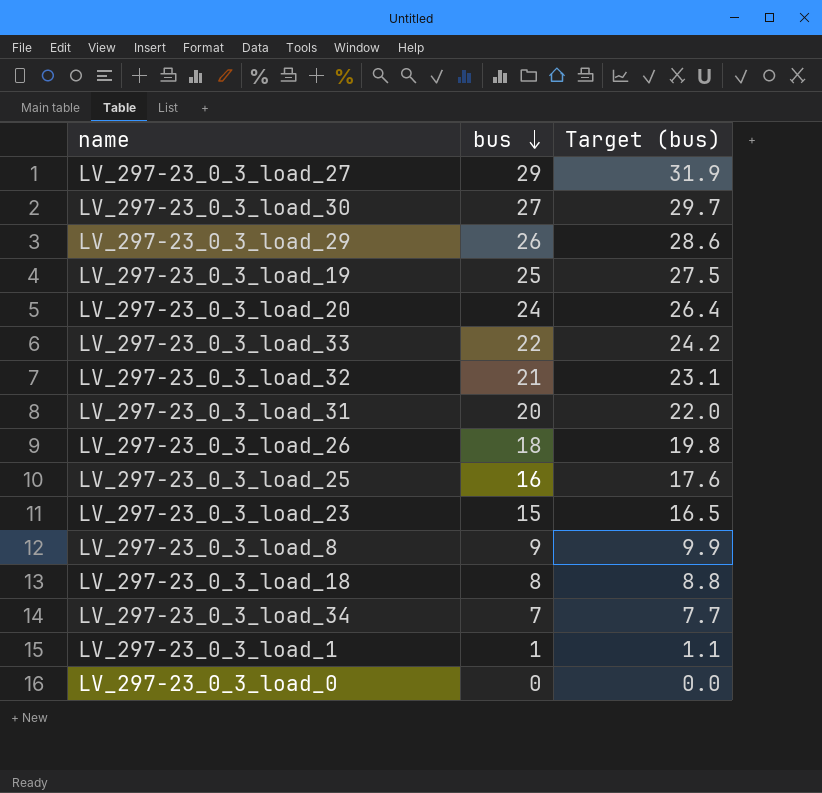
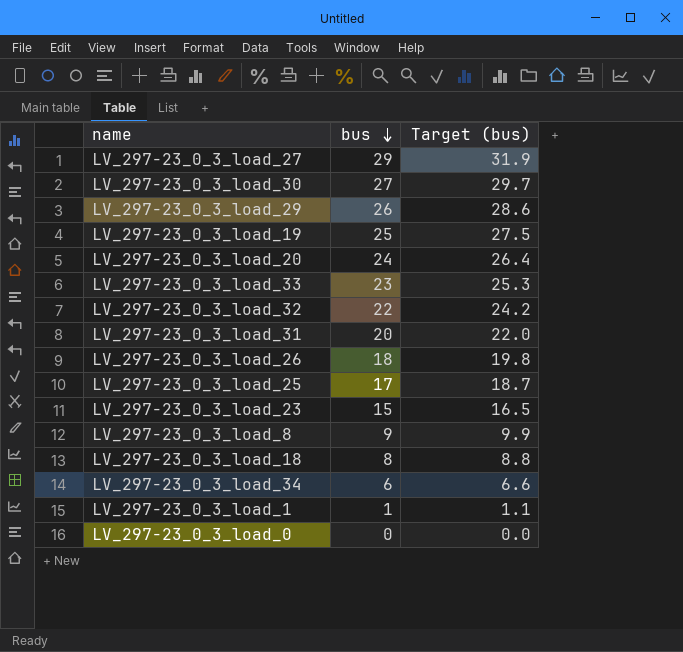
LV_297-23_0_3_load_33 | bus: 22 -> 23
LV_297-23_0_3_load_33 | Target (bus): 24.2 -> 25.3
LV_297-23_0_3_load_32 | bus: 21 -> 22
LV_297-23_0_3_load_32 | Target (bus): 23.1 -> 24.2
LV_297-23_0_3_load_25 | bus: 16 -> 17
LV_297-23_0_3_load_25 | Target (bus): 17.6 -> 18.7
LV_297-23_0_3_load_34 | bus: 7 -> 6
LV_297-23_0_3_load_34 | Target (bus): 7.7 -> 6.6

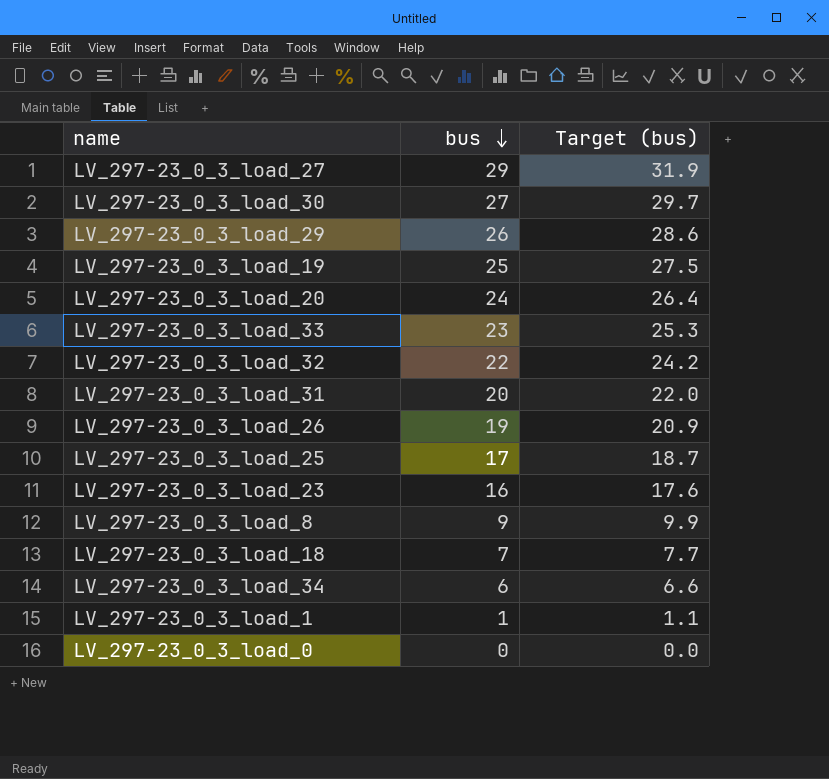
LV_297-23_0_3_load_26 | bus: 18 -> 19
LV_297-23_0_3_load_26 | Target (bus): 19.8 -> 20.9
LV_297-23_0_3_load_23 | bus: 15 -> 16
LV_297-23_0_3_load_23 | Target (bus): 16.5 -> 17.6
LV_297-23_0_3_load_18 | bus: 8 -> 7
LV_297-23_0_3_load_18 | Target (bus): 8.8 -> 7.7

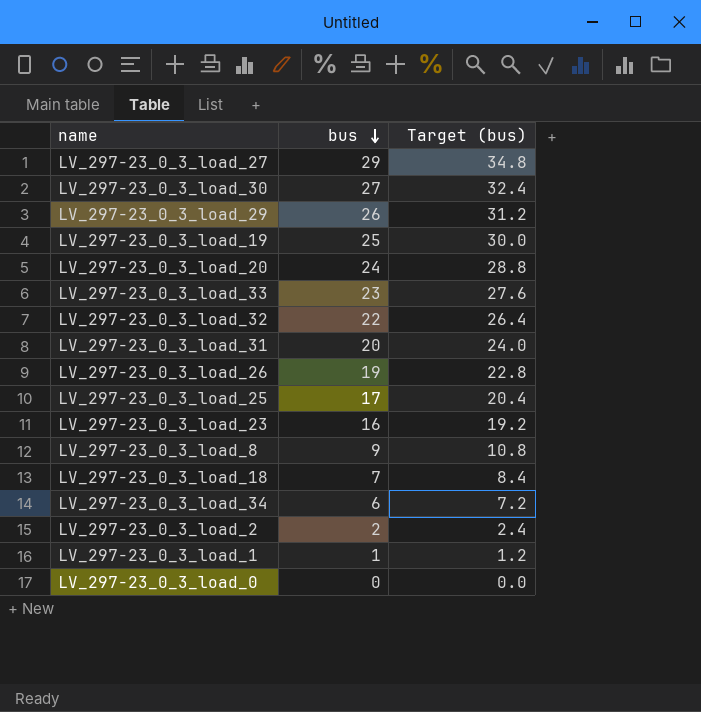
column Target (bus) | formula: [bus] * 1.1 -> [bus] * 1.2
row LV_297-23_0_3_load_2: none -> 2 | 2.4

